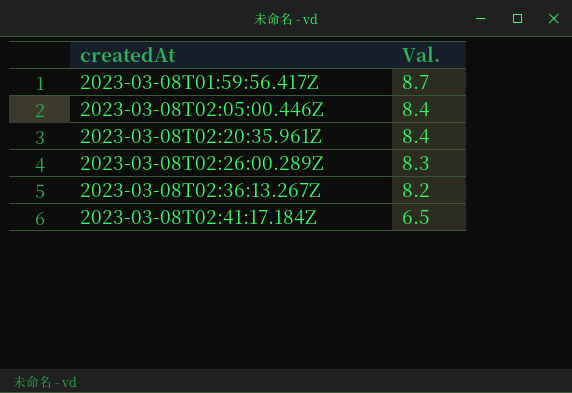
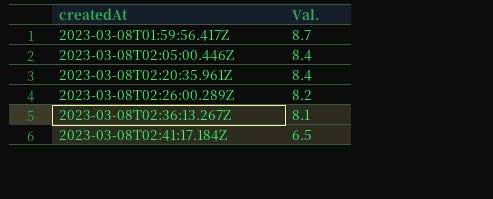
2023-03-08T02:26:00.289Z | Val.: 8.3 -> 8.2
2023-03-08T02:36:13.267Z | Val.: 8.2 -> 8.1

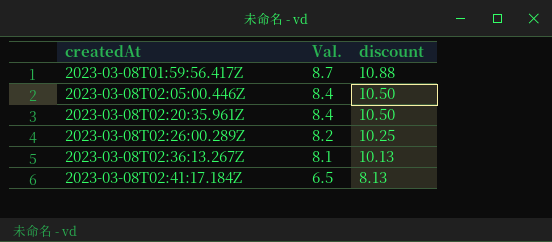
column discount | formula: none -> [Val.] * 1.25

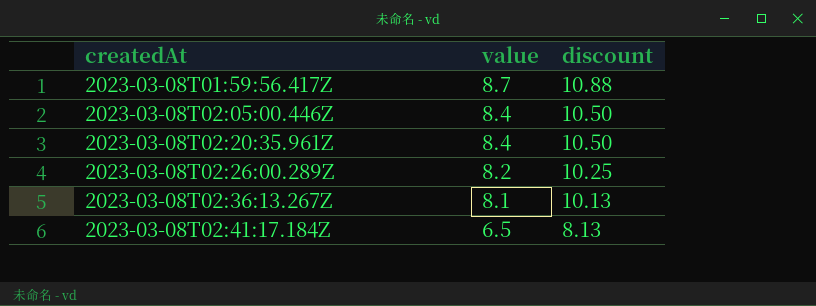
column name: Val. -> value

